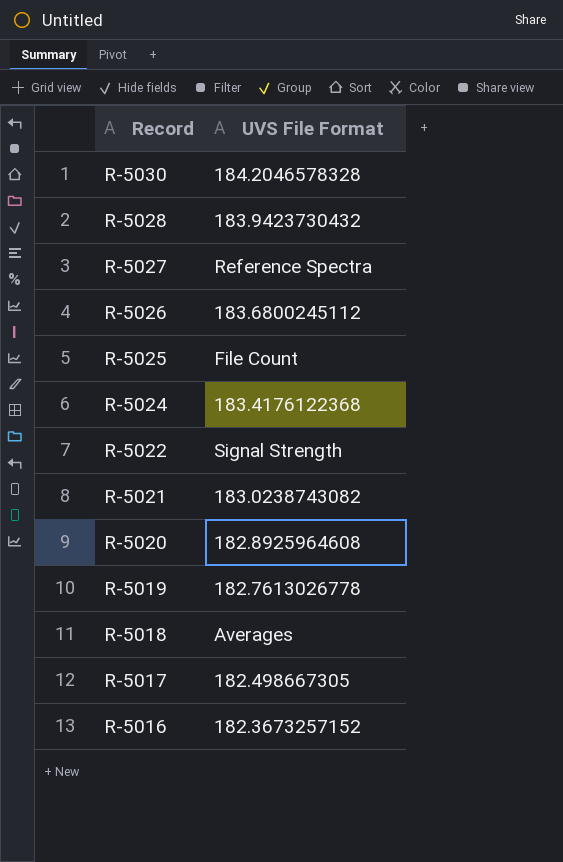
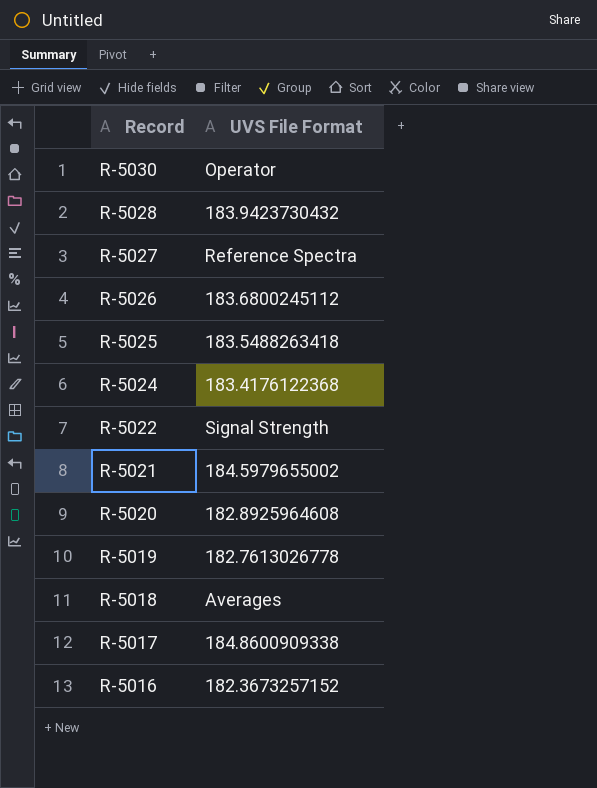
R-5030 | UVS File Format: 184.2046578328 -> Operator
R-5025 | UVS File Format: File Count -> 183.5488263418
R-5021 | UVS File Format: 183.0238743082 -> 184.5979655002
R-5017 | UVS File Format: 182.498667305 -> 184.8600909338

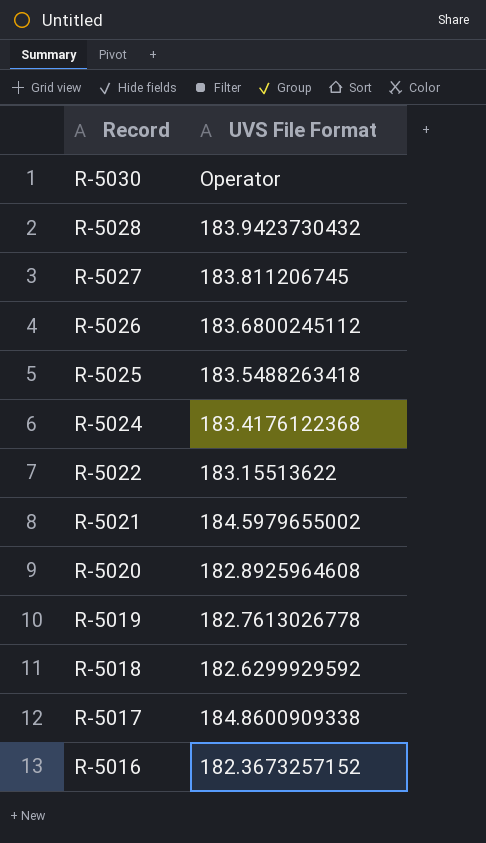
R-5027 | UVS File Format: Reference Spectra -> 183.811206745
R-5022 | UVS File Format: Signal Strength -> 183.15513622
R-5018 | UVS File Format: Averages -> 182.6299929592

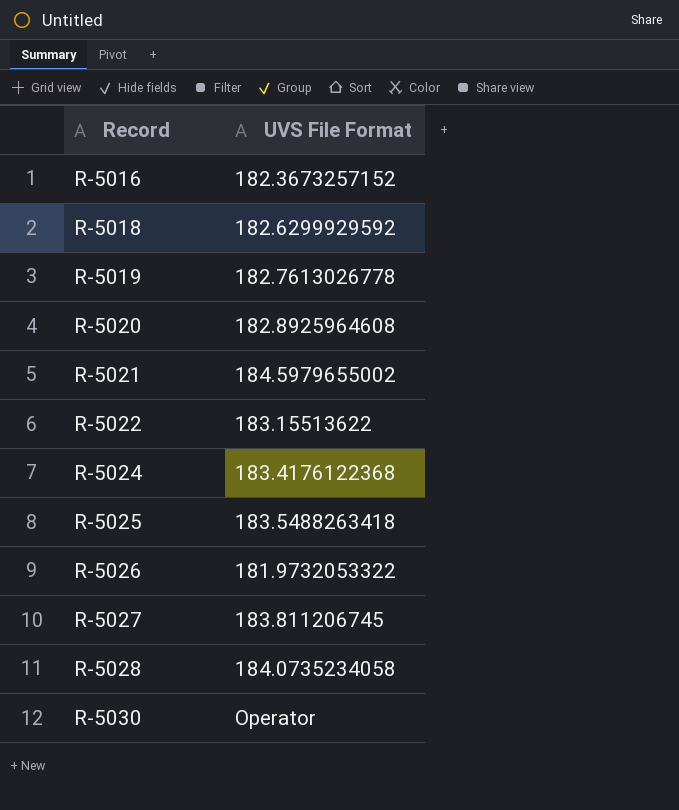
row order: Record descending -> Record ascending
row R-5017: 184.8600909338 -> none
R-5026 | UVS File Format: 183.6800245112 -> 181.9732053322
R-5028 | UVS File Format: 183.9423730432 -> 184.0735234058

